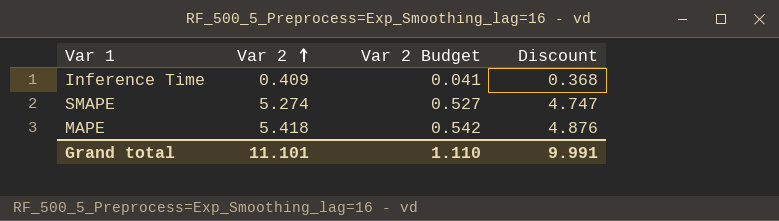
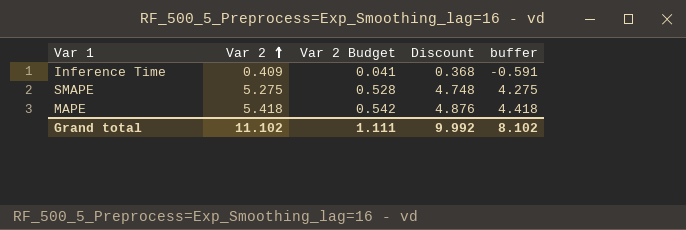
column buffer | formula: none -> [Var 2] - 1
SMAPE | Var 2: 5.274 -> 5.275
SMAPE | Var 2 Budget: 0.527 -> 0.528
SMAPE | Discount: 4.747 -> 4.748
Grand total | Var 2: 11.101 -> 11.102
Grand total | Var 2 Budget: 1.110 -> 1.111
Grand total | Discount: 9.991 -> 9.992

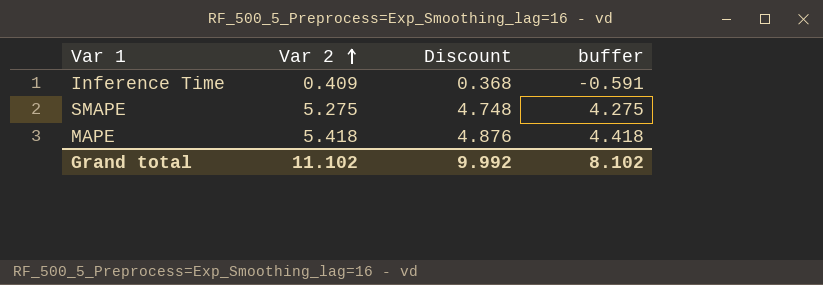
column Var 2 Budget | formula: [Var 2] * 0.1 -> none

